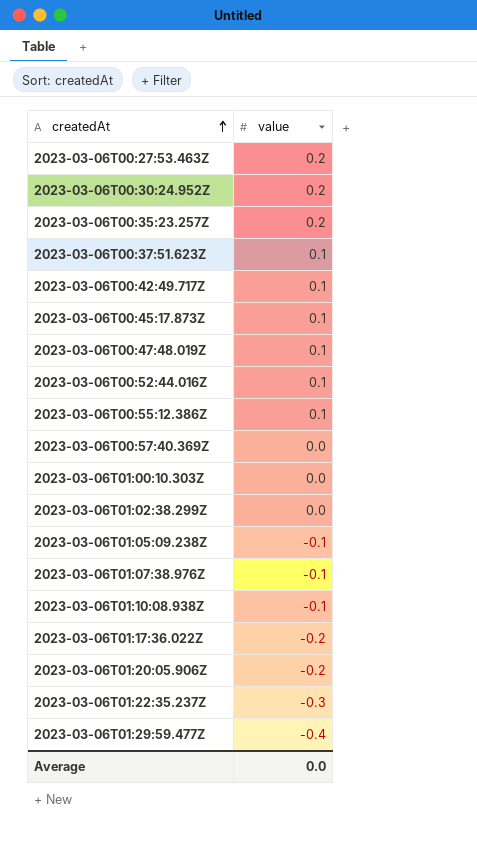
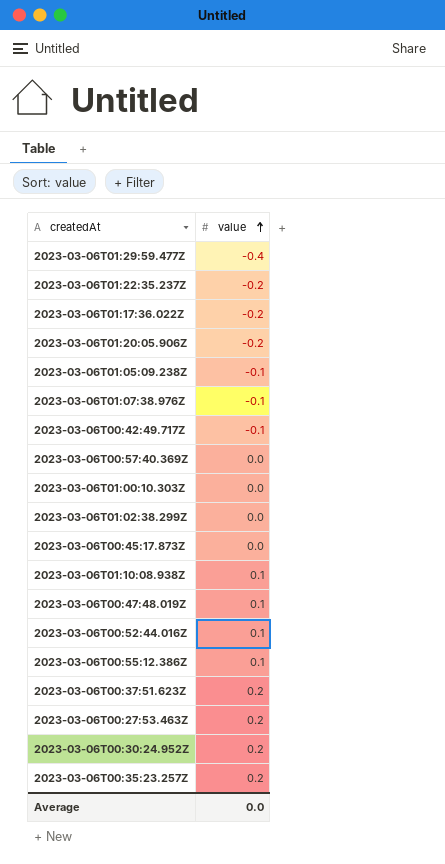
row order: createdAt ascending -> value ascending
2023-03-06T01:22:35.237Z | value: -0.3 -> -0.2
2023-03-06T00:42:49.717Z | value: 0.1 -> -0.1
2023-03-06T00:45:17.873Z | value: 0.1 -> 0.0
2023-03-06T01:10:08.938Z | value: -0.1 -> 0.1
2023-03-06T00:37:51.623Z | value: 0.1 -> 0.2

